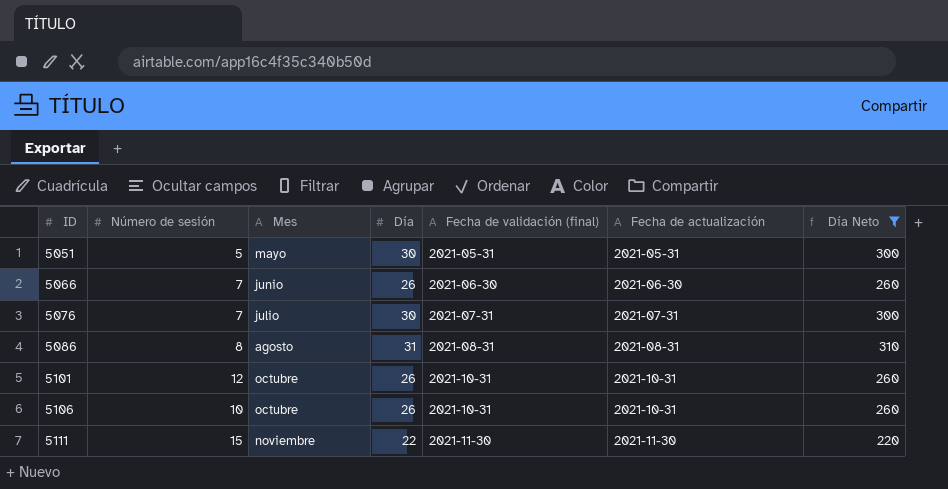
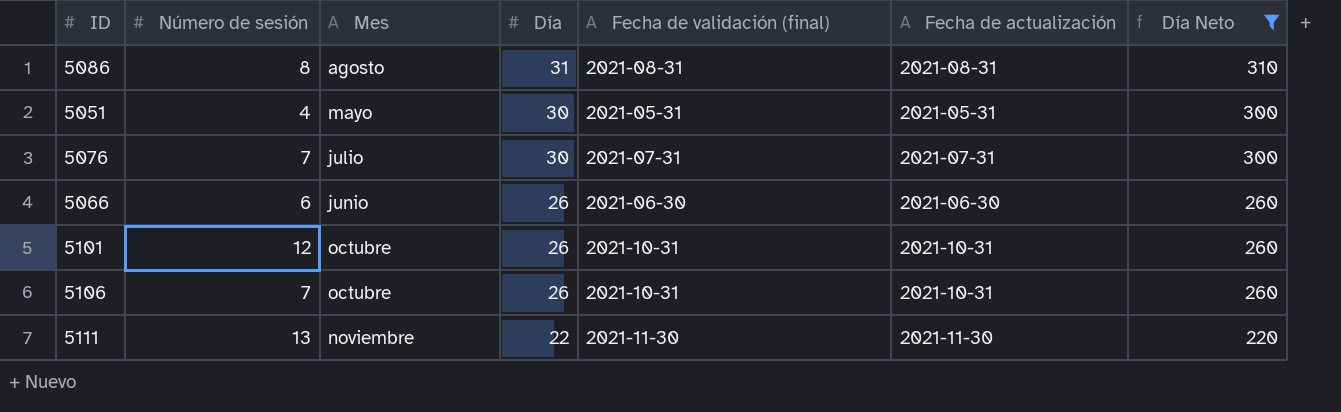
row order: ID ascending -> Día descending
5051 | Número de sesión: 5 -> 4
5066 | Número de sesión: 7 -> 6
5106 | Número de sesión: 10 -> 7
5111 | Número de sesión: 15 -> 13

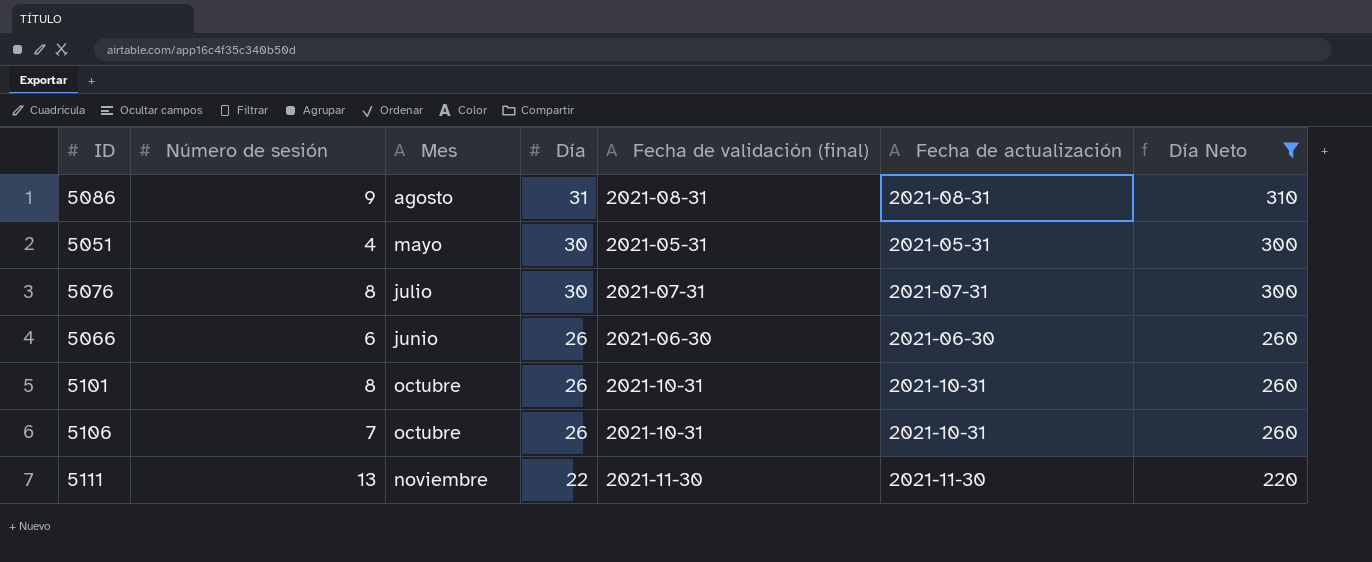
5086 | Número de sesión: 8 -> 9
5076 | Número de sesión: 7 -> 8
5101 | Número de sesión: 12 -> 8

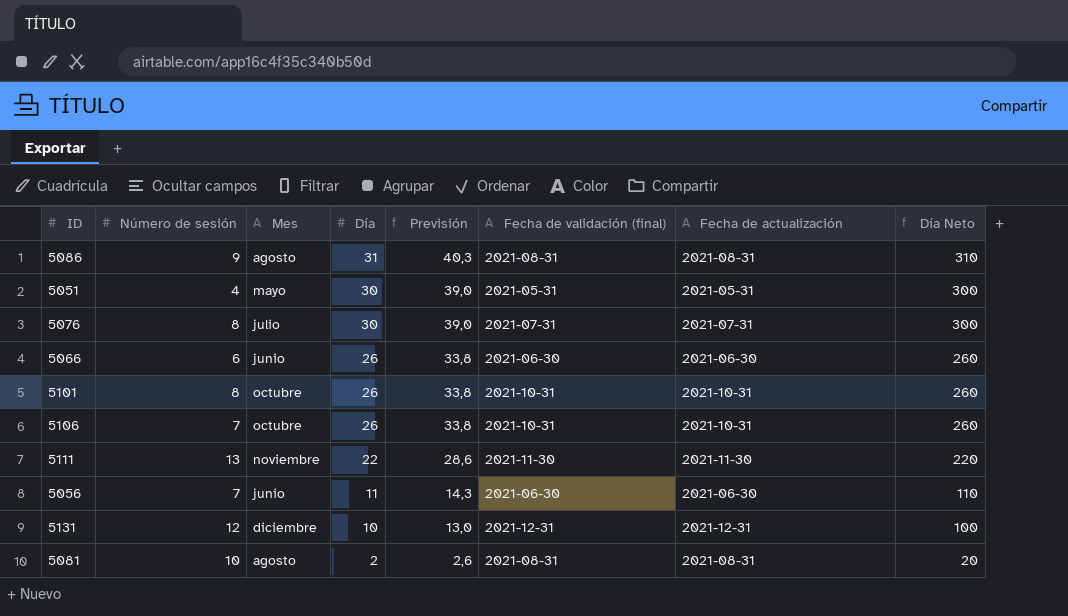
filter: Día Neto >= 220 -> none
column Previsión | formula: none -> [Día] * 1,3

